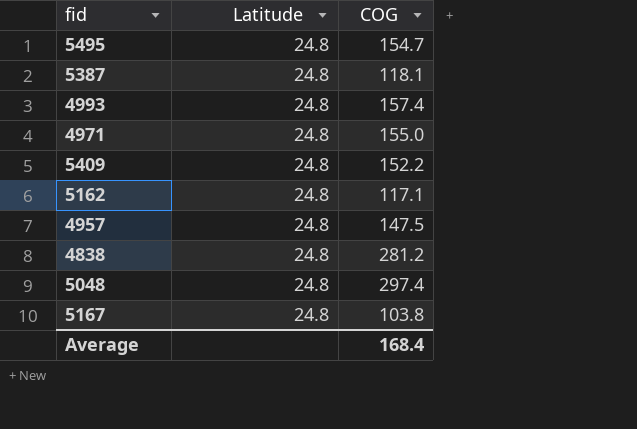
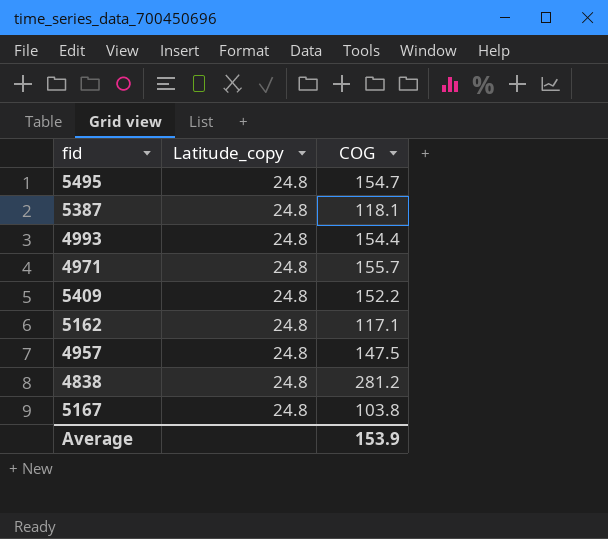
column name: Latitude -> Latitude_copy
row 5048: 24.8 | 297.4 -> none
4993 | COG: 157.4 -> 154.4
4971 | COG: 155.0 -> 155.7
Average | COG: 168.4 -> 153.9

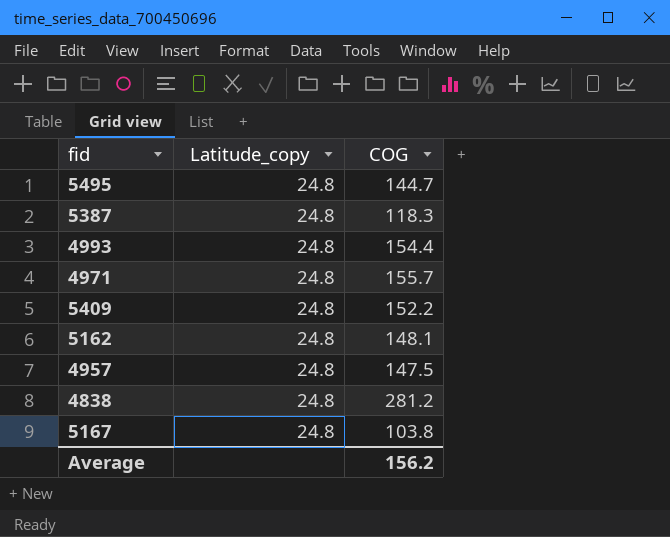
5495 | COG: 154.7 -> 144.7
5387 | COG: 118.1 -> 118.3
5162 | COG: 117.1 -> 148.1
Average | COG: 153.9 -> 156.2

